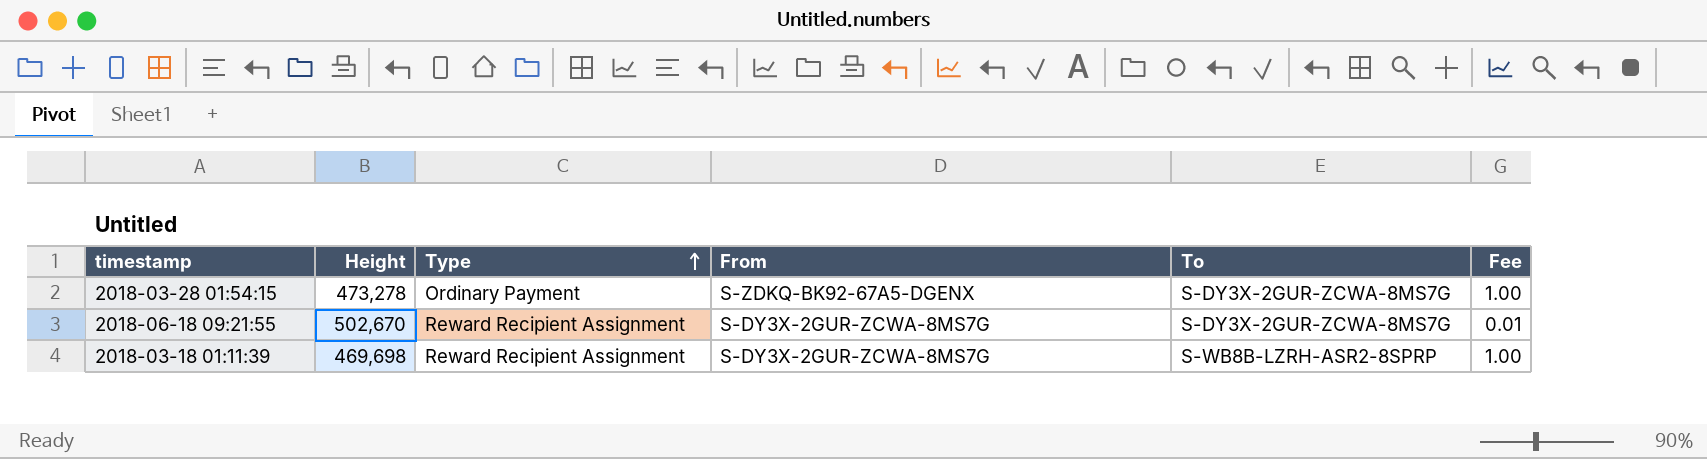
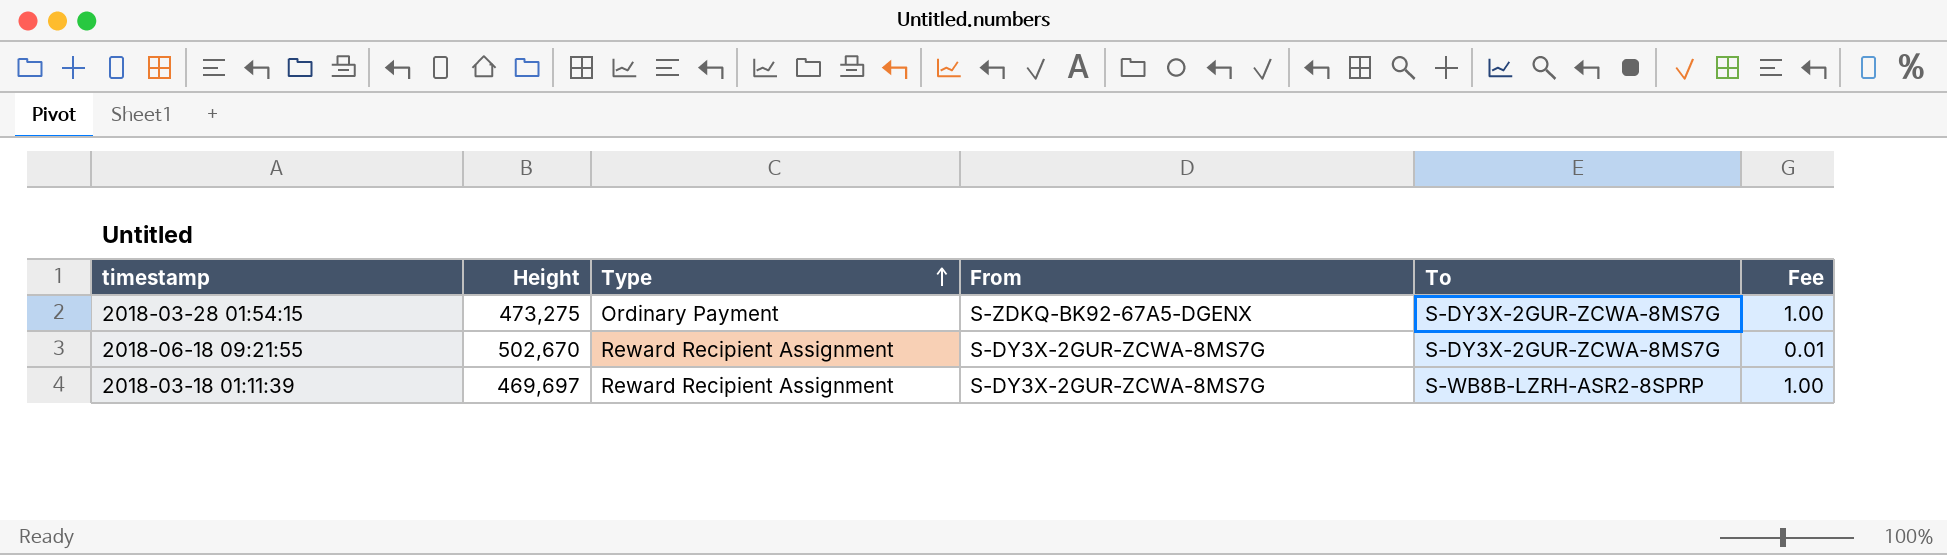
2018-03-28 01:54:15 | Height: 473,278 -> 473,275
2018-03-18 01:11:39 | Height: 469,698 -> 469,697

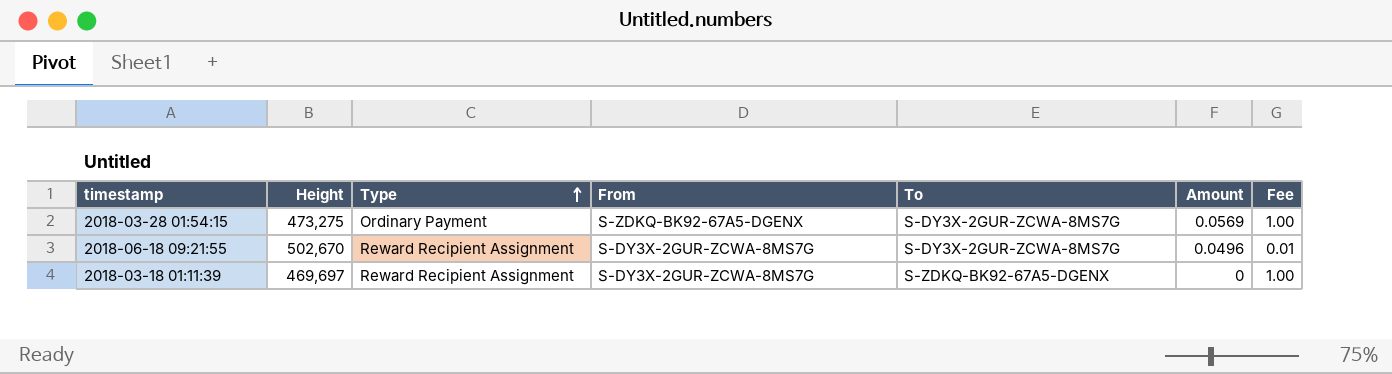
column Amount | position: none -> 6
2018-03-18 01:11:39 | To: S-WB8B-LZRH-ASR2-8SPRP -> S-ZDKQ-BK92-67A5-DGENX

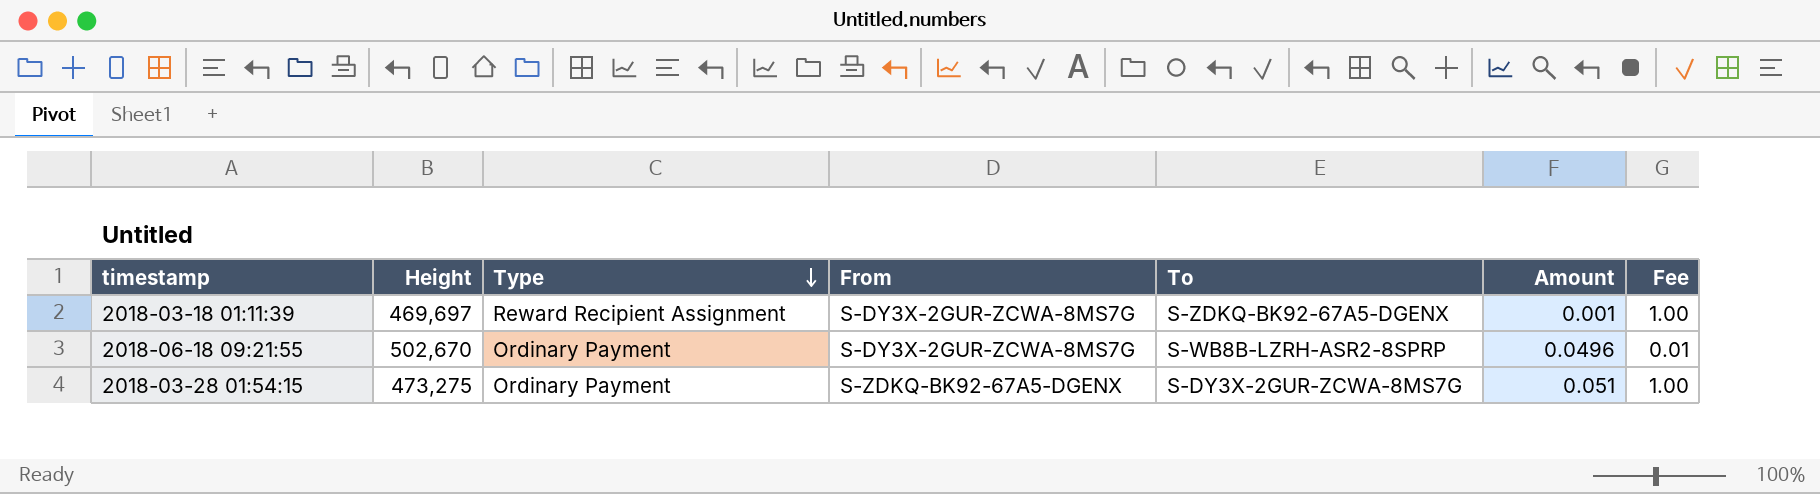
row order: Type ascending -> Type descending
2018-03-18 01:11:39 | Amount: 0 -> 0.001
2018-06-18 09:21:55 | Type: Reward Recipient Assignment -> Ordinary Payment
2018-06-18 09:21:55 | To: S-DY3X-2GUR-ZCWA-8MS7G -> S-WB8B-LZRH-ASR2-8SPRP
2018-03-28 01:54:15 | Amount: 0.0569 -> 0.051

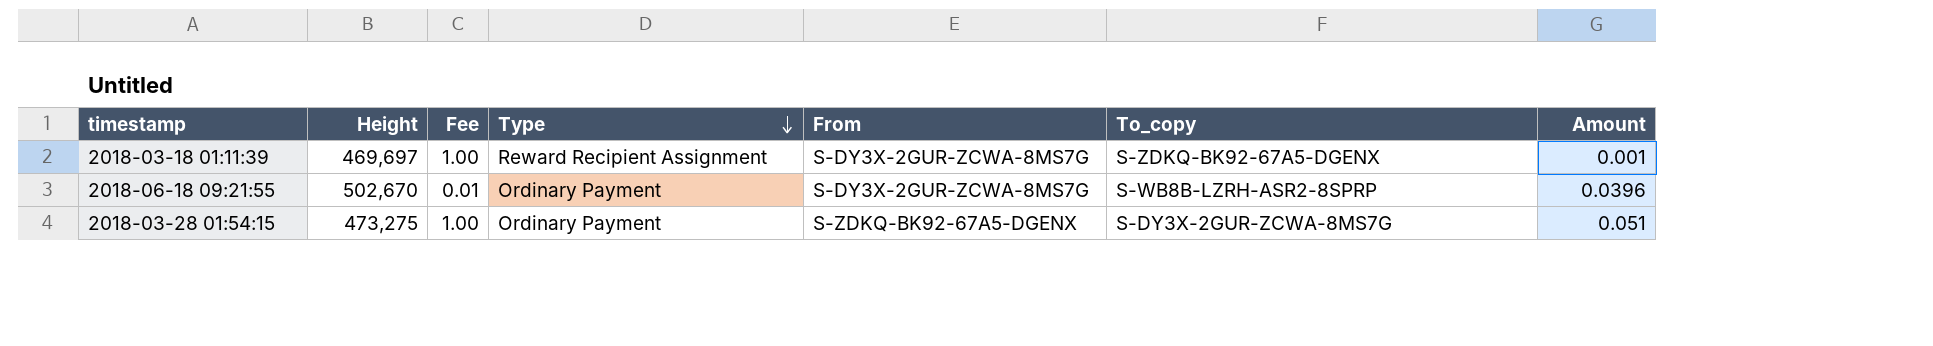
column Fee | position: 7 -> 3
column name: To -> To_copy
2018-06-18 09:21:55 | Amount: 0.0496 -> 0.0396

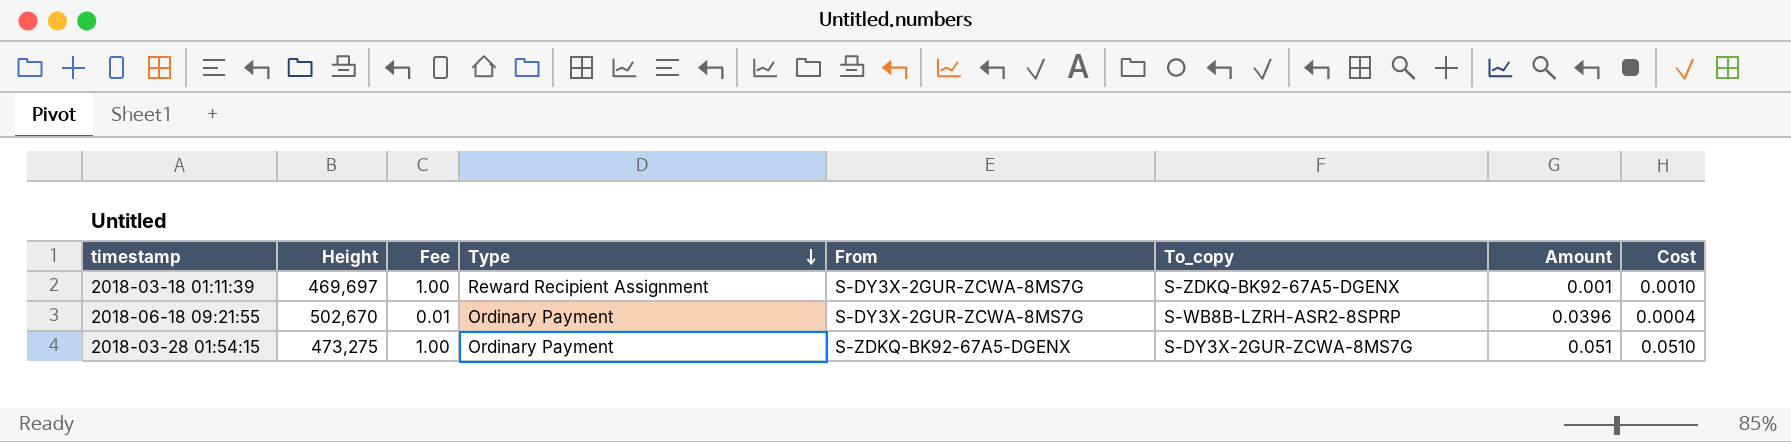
column Cost | formula: none -> [Fee] * [Amount]

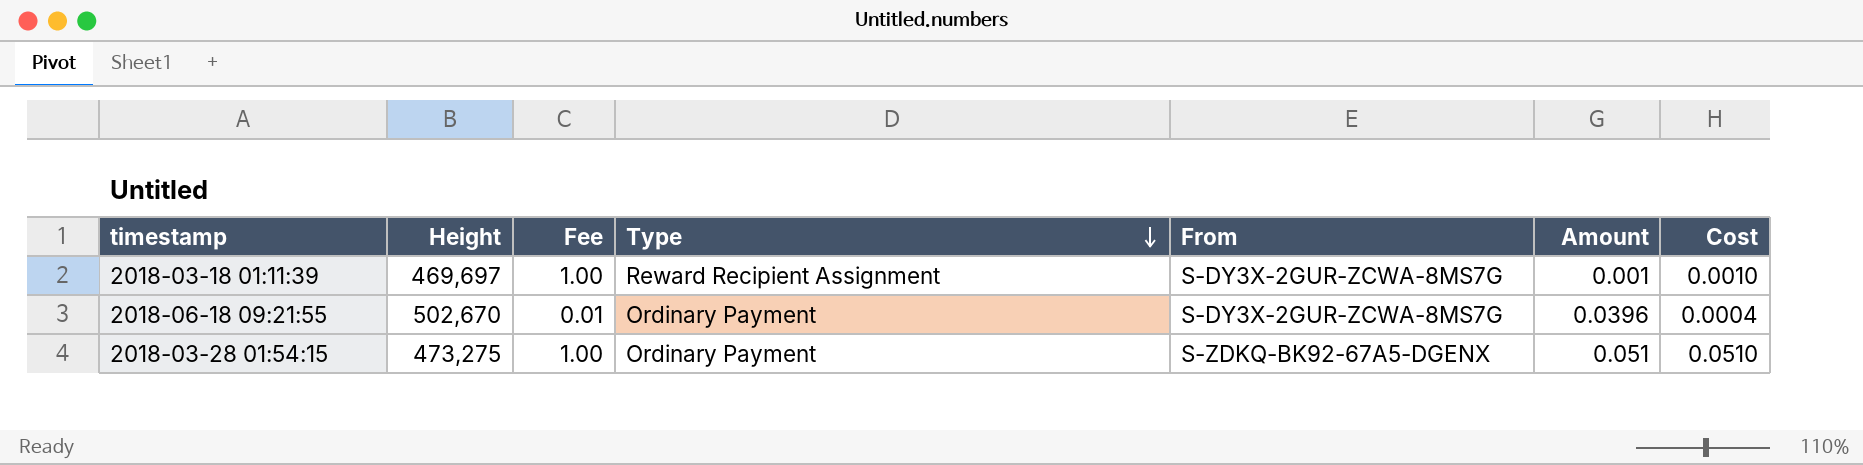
column To_copy | position: 6 -> none

